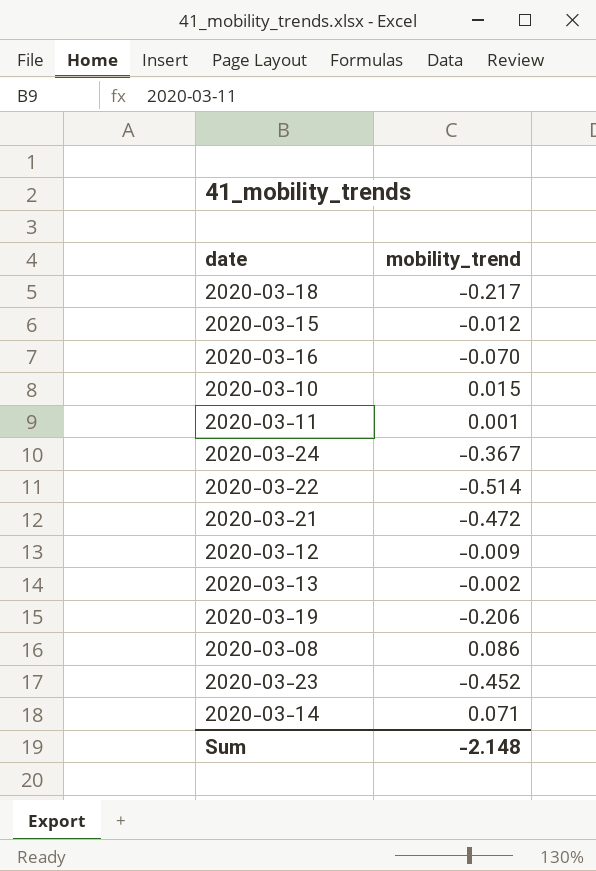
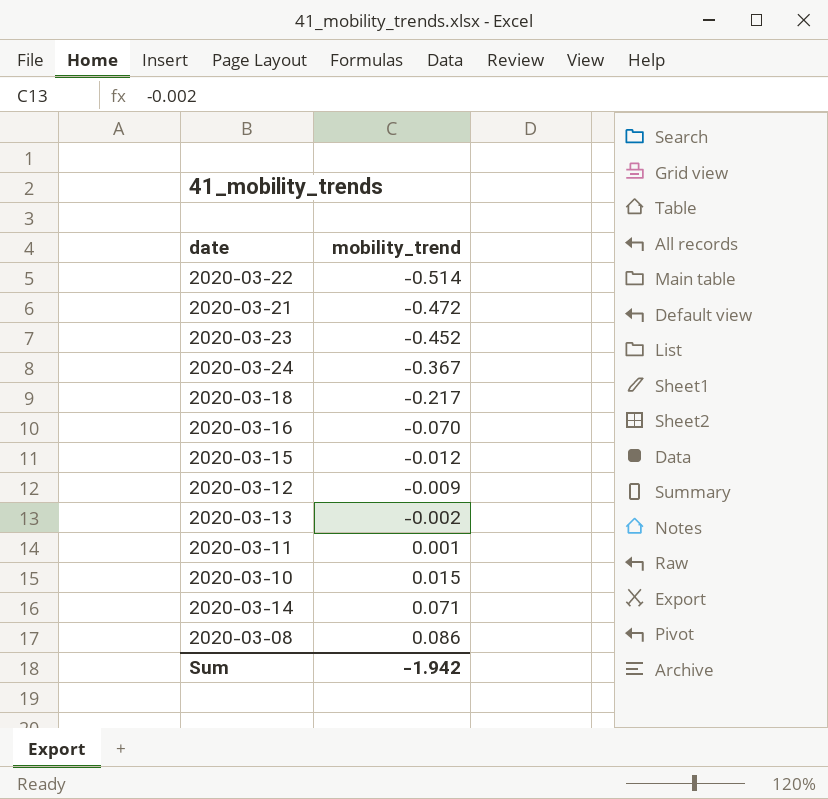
row order: none -> mobility_trend ascending
row 2020-03-19: -0.206 -> none
Sum | mobility_trend: -2.148 -> -1.942

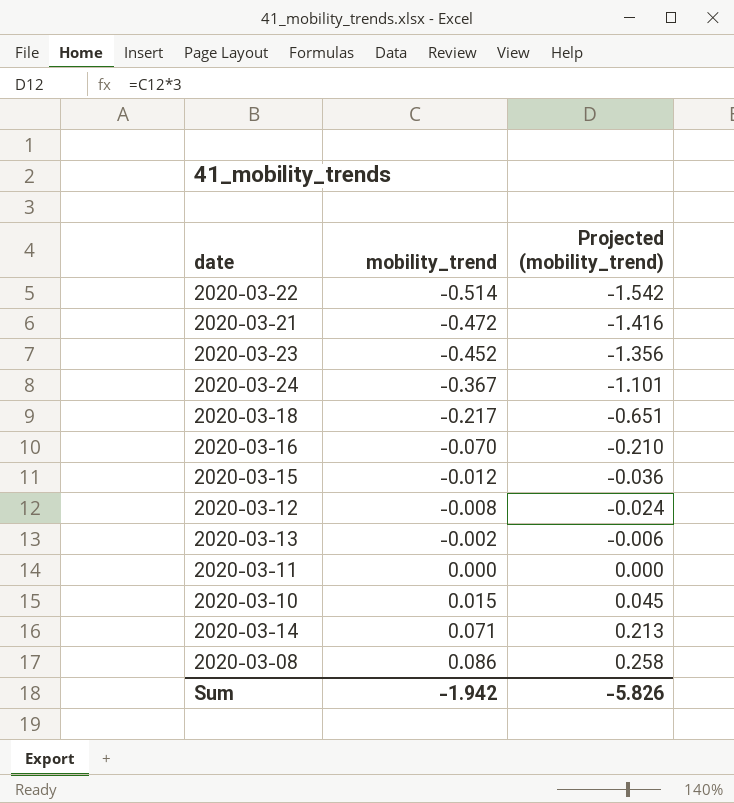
column Projected (mobility_trend) | formula: none -> [mobility_trend] * 3
2020-03-12 | mobility_trend: -0.009 -> -0.008
2020-03-11 | mobility_trend: 0.001 -> 0.000

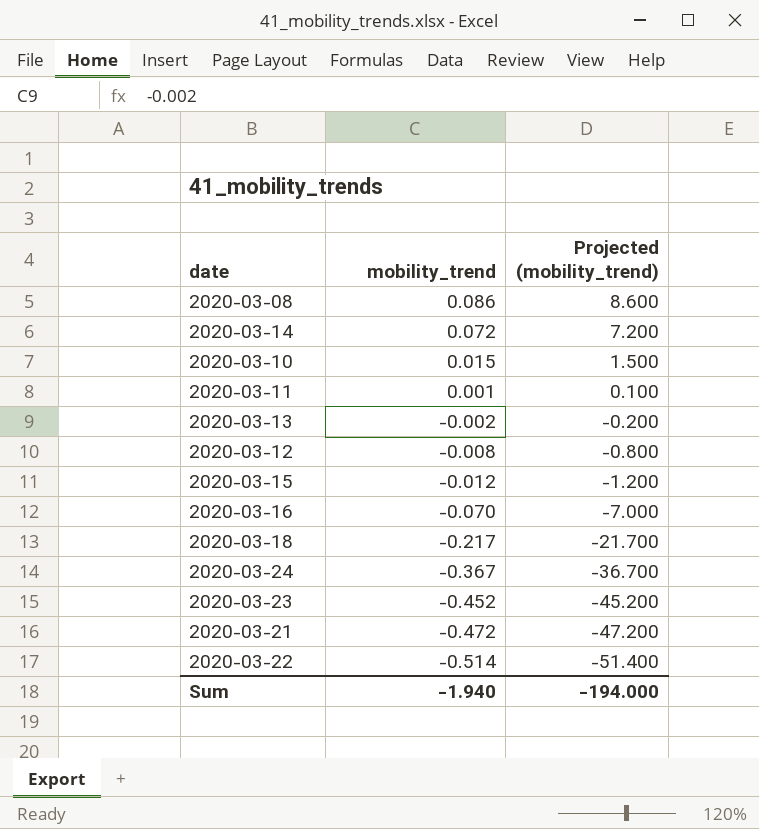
row order: mobility_trend ascending -> mobility_trend descending
column Projected (mobility_trend) | formula: [mobility_trend] * 3 -> [mobility_trend] * 100
2020-03-14 | mobility_trend: 0.071 -> 0.072
2020-03-11 | mobility_trend: 0.000 -> 0.001
Sum | mobility_trend: -1.942 -> -1.940
Sum | Projected (mobility_trend): -5.826 -> -194.000

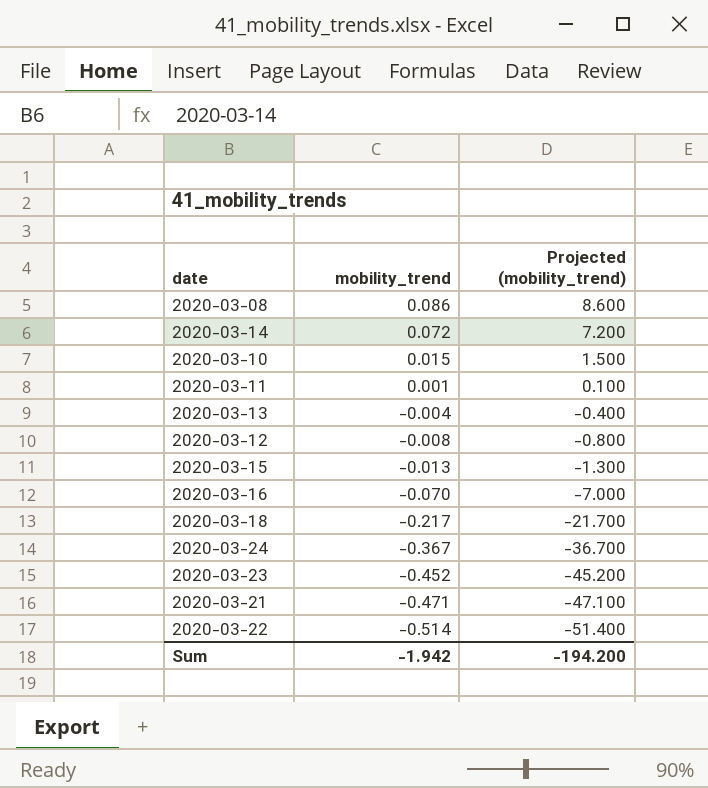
2020-03-13 | mobility_trend: -0.002 -> -0.004
2020-03-13 | Projected (mobility_trend): -0.200 -> -0.400
2020-03-15 | mobility_trend: -0.012 -> -0.013
2020-03-15 | Projected (mobility_trend): -1.200 -> -1.300
2020-03-21 | mobility_trend: -0.472 -> -0.471
2020-03-21 | Projected (mobility_trend): -47.200 -> -47.100
Sum | mobility_trend: -1.940 -> -1.942
Sum | Projected (mobility_trend): -194.000 -> -194.200

